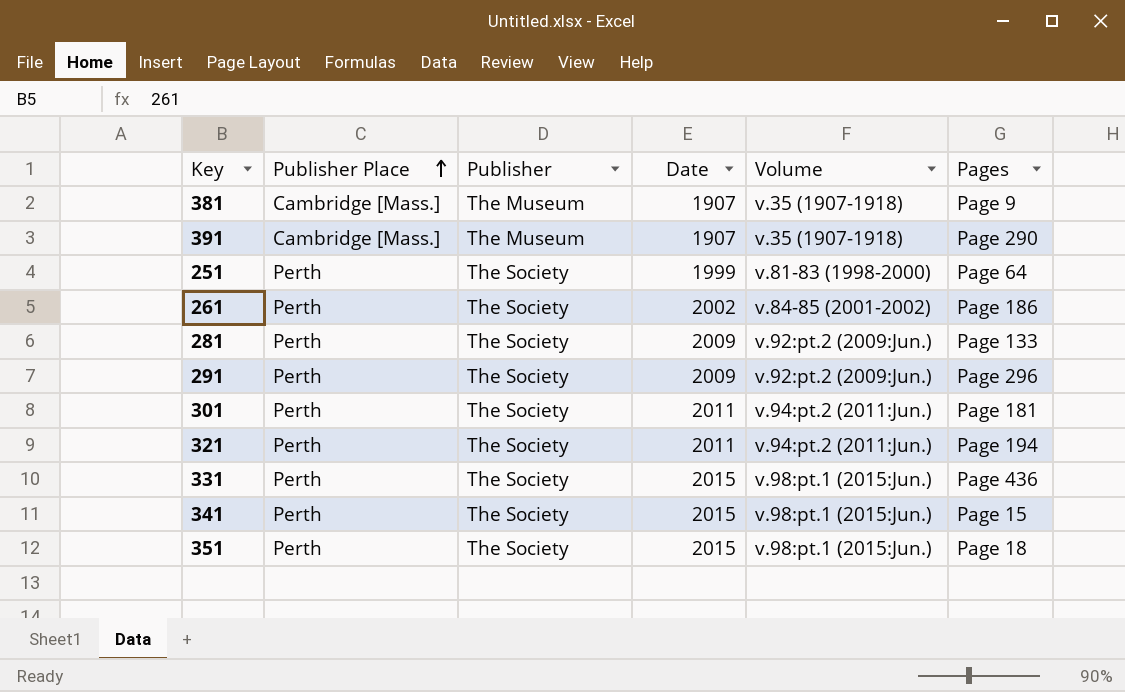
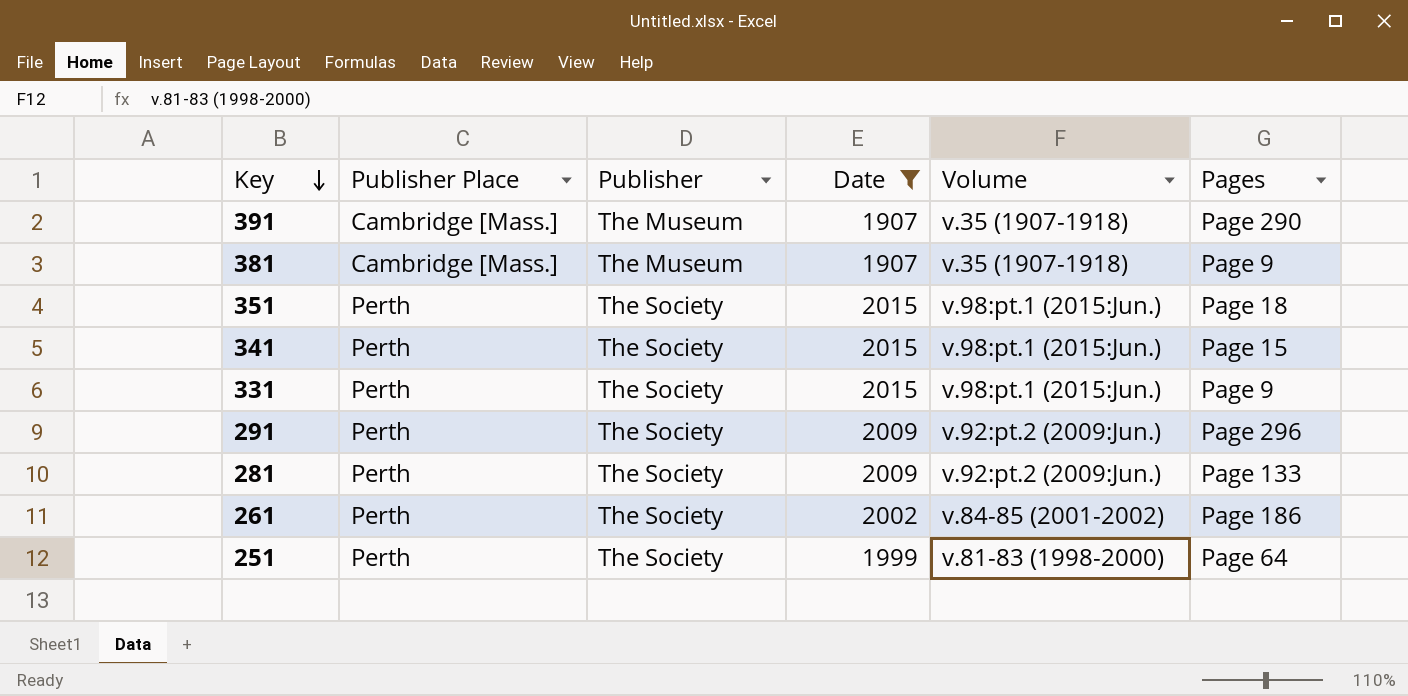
filter: none -> Date != 2011
row order: Publisher Place ascending -> Key descending
331 | Pages: Page 436 -> Page 9

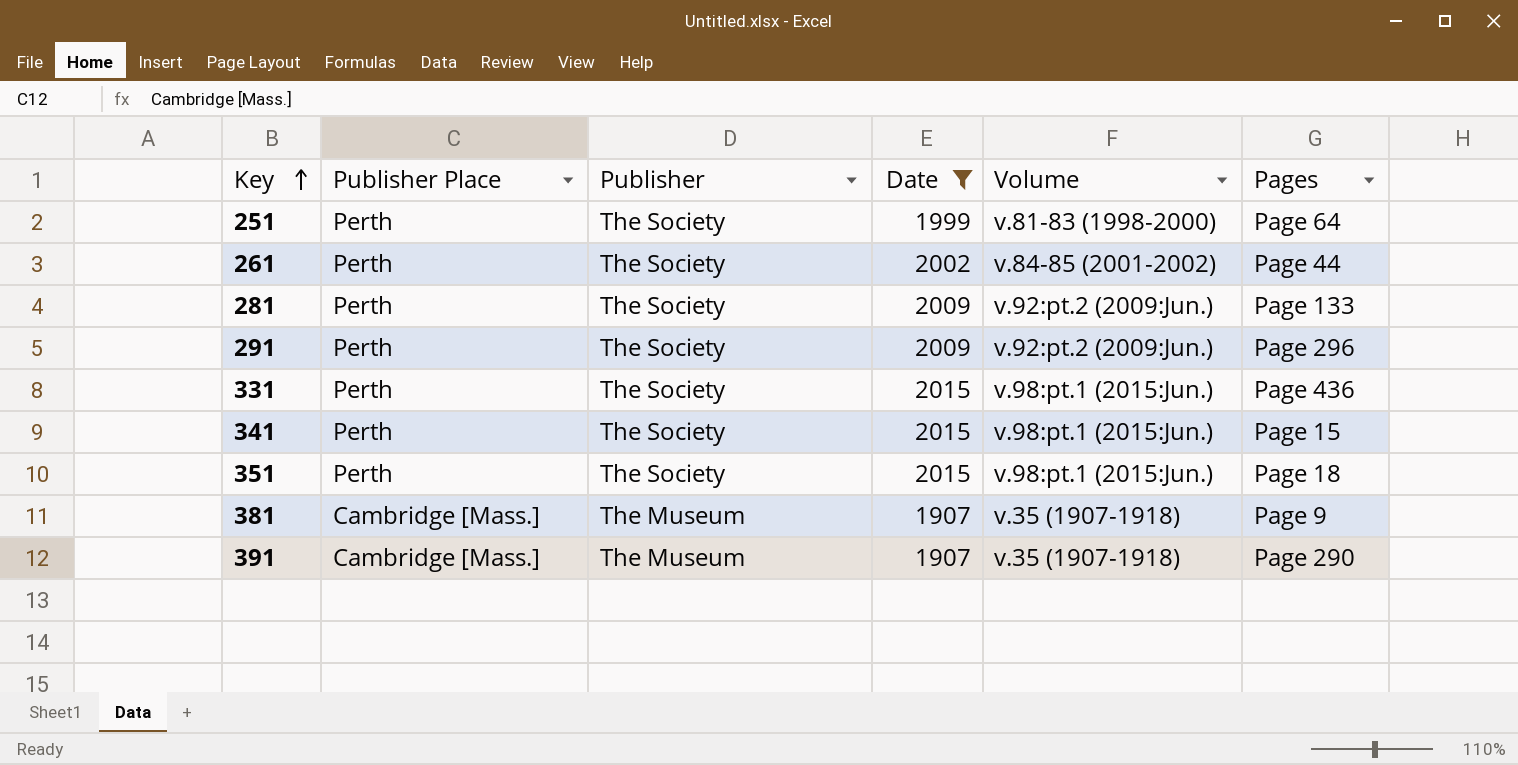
row order: Key descending -> Key ascending
261 | Pages: Page 186 -> Page 44
331 | Pages: Page 9 -> Page 436

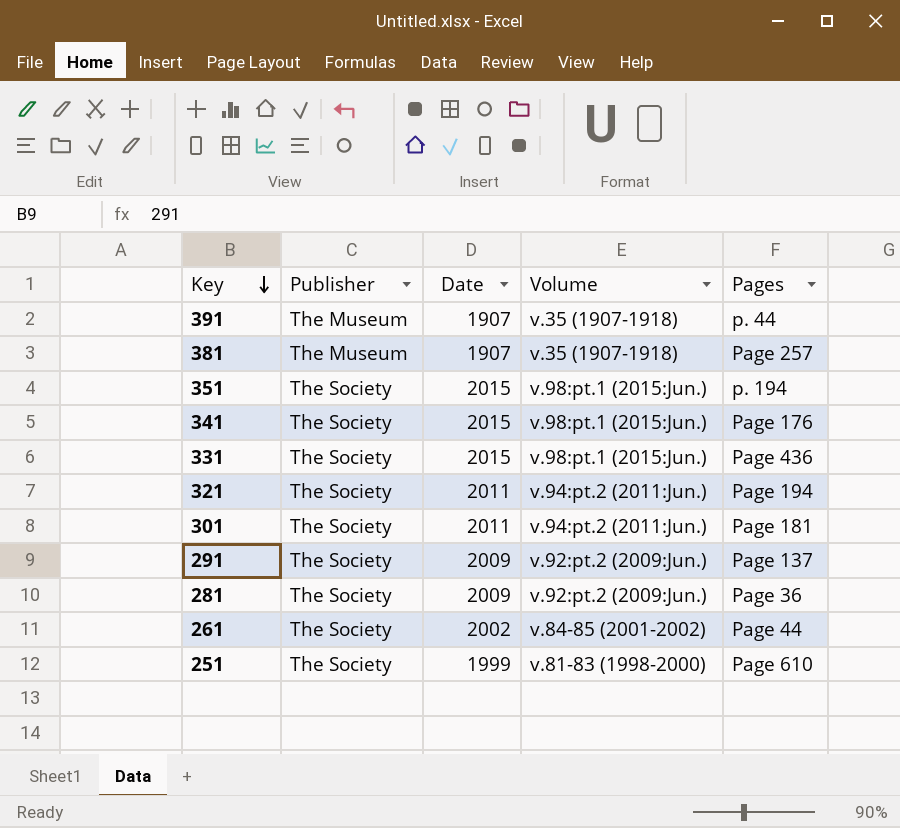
filter: Date != 2011 -> none
row order: Key ascending -> Key descending
column Publisher Place | position: 2 -> none
391 | Pages: Page 290 -> p. 44
381 | Pages: Page 9 -> Page 257
351 | Pages: Page 18 -> p. 194
341 | Pages: Page 15 -> Page 176
291 | Pages: Page 296 -> Page 137
281 | Pages: Page 133 -> Page 36
251 | Pages: Page 64 -> Page 610

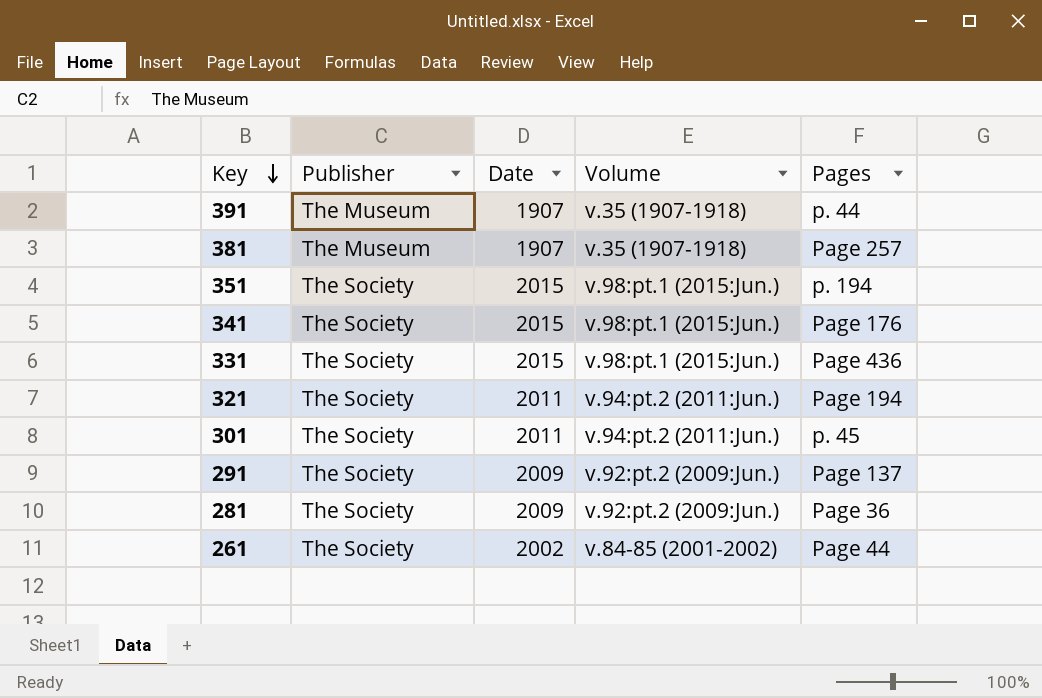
row 251: The Society | 1999 | v.81-83 (1998-2000) | Page 610 -> none
301 | Pages: Page 181 -> p. 45

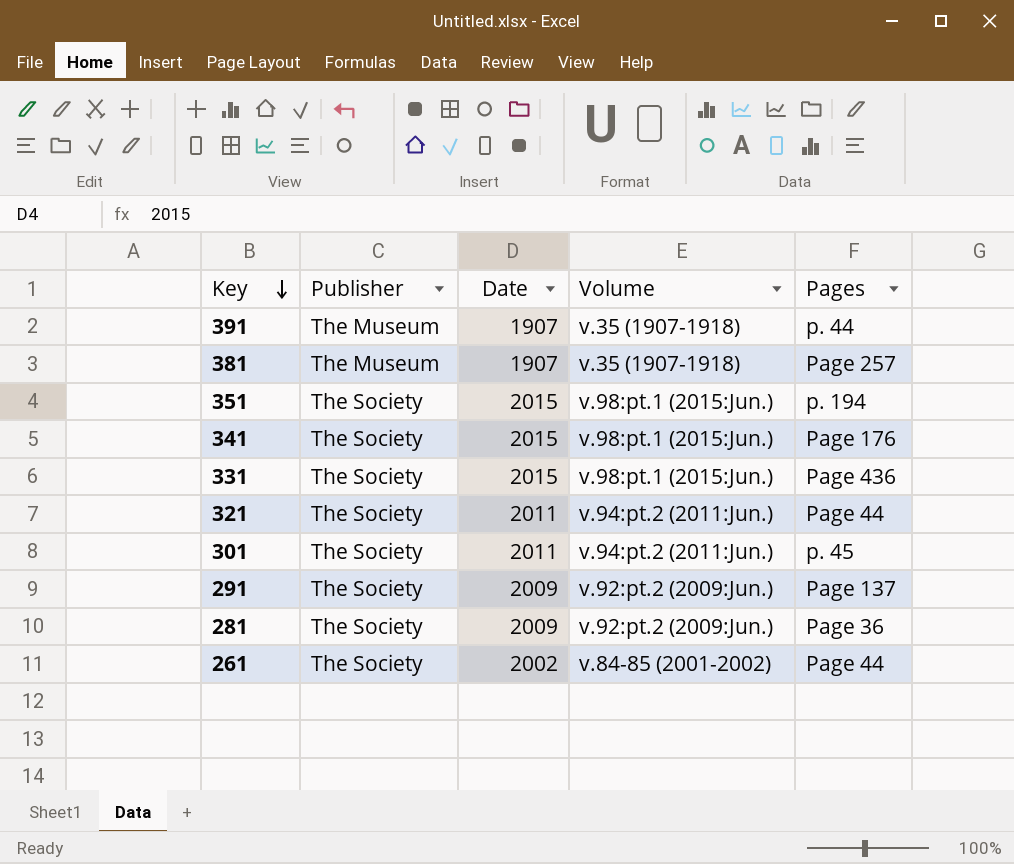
321 | Pages: Page 194 -> Page 44

